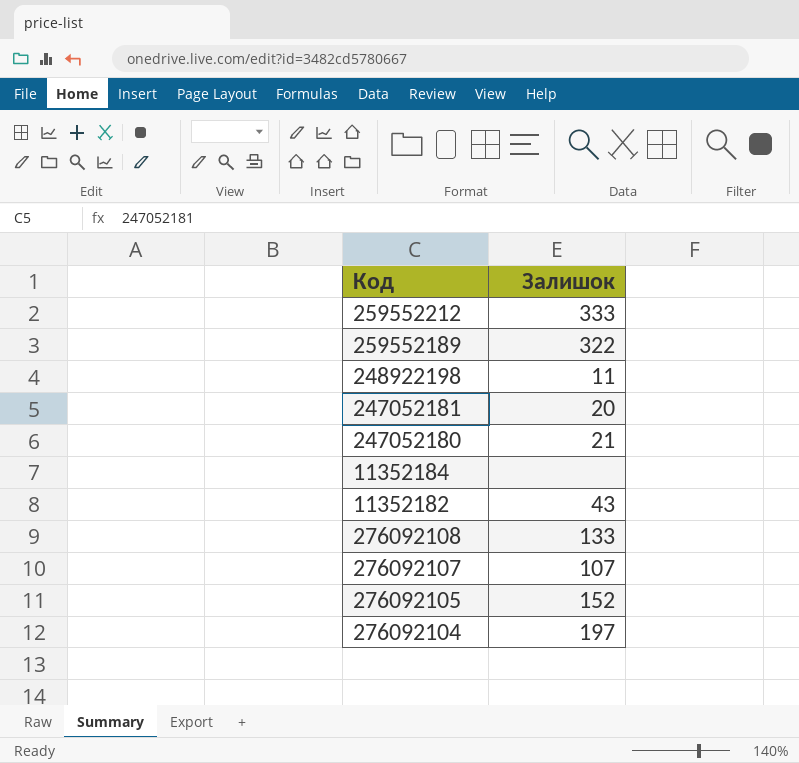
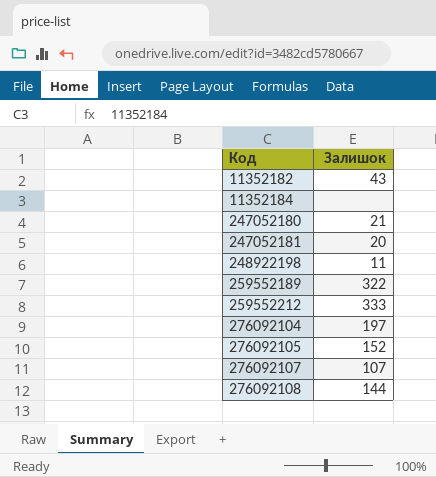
row order: none -> Код ascending
276092108 | Залишок: 133 -> 144

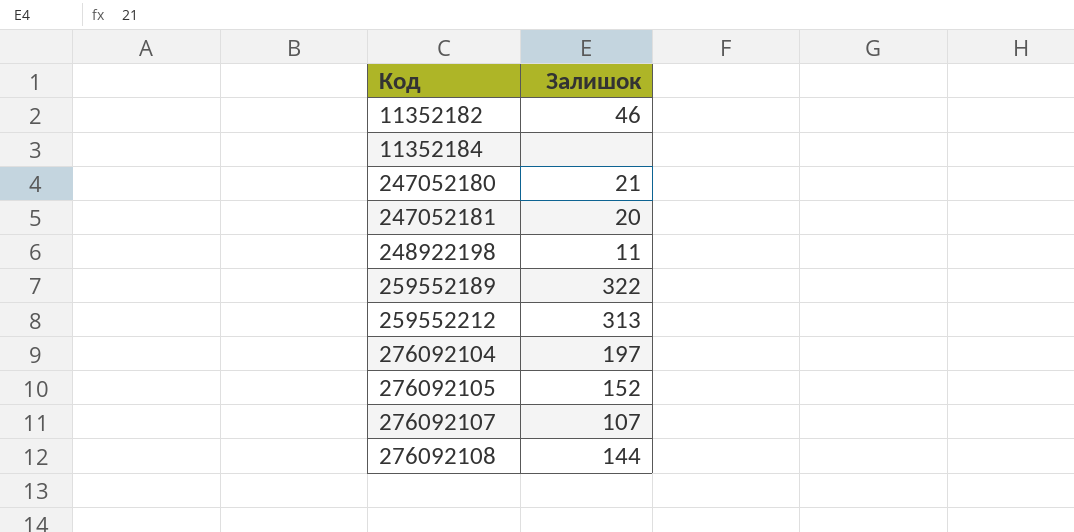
11352182 | Залишок: 43 -> 46
259552212 | Залишок: 333 -> 313

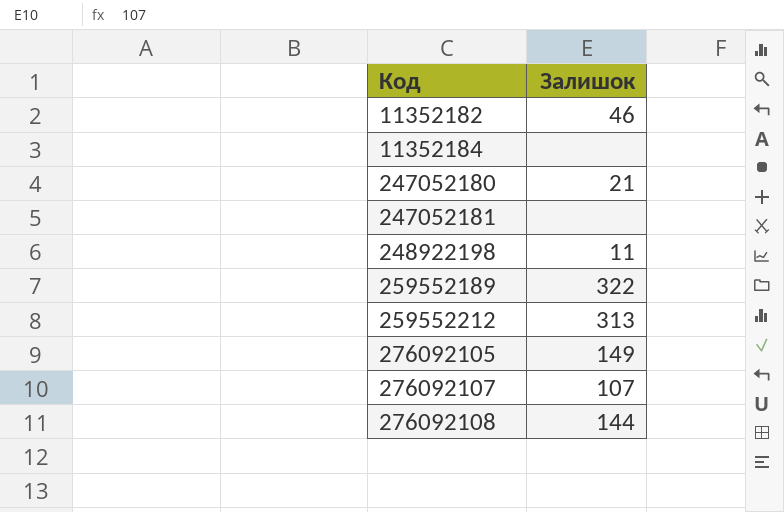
row 276092104: 197 -> none
247052181 | Залишок: 20 -> none
276092105 | Залишок: 152 -> 149

